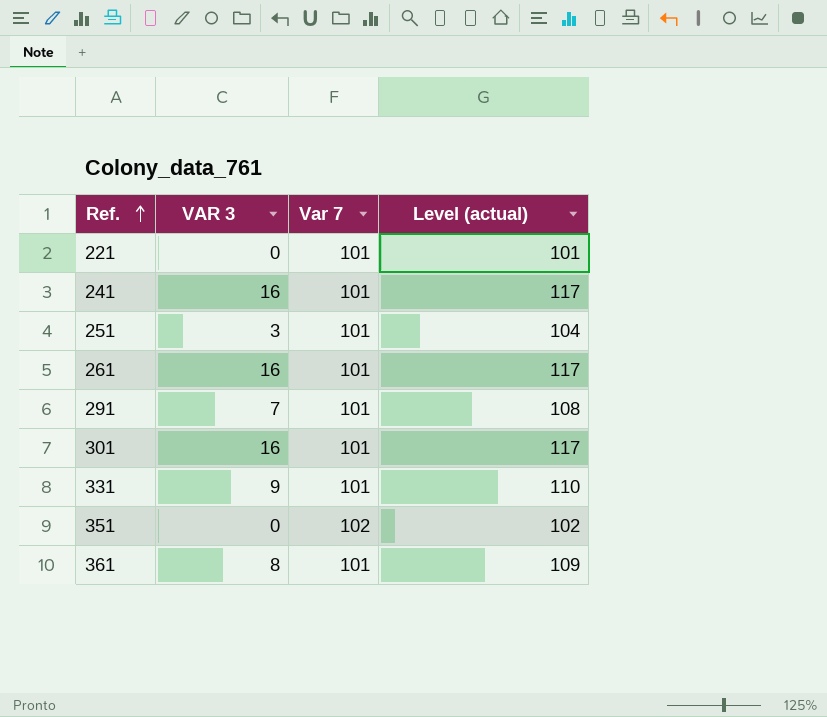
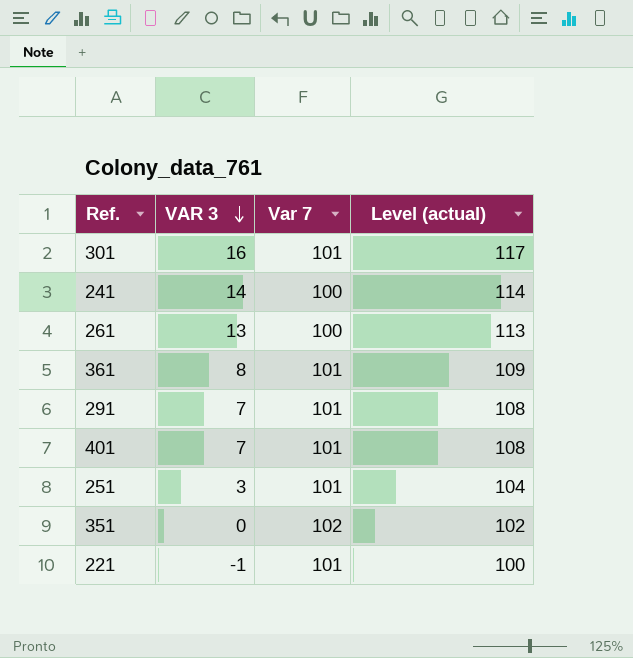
row order: Ref. ascending -> VAR 3 descending
row 331: 9 | 101 | 110 -> none
241 | VAR 3: 16 -> 14
241 | Var 7: 101 -> 100
241 | Level (actual): 117 -> 114
261 | VAR 3: 16 -> 13
261 | Var 7: 101 -> 100
261 | Level (actual): 117 -> 113
row 401: none -> 7 | 101 | 108
221 | VAR 3: 0 -> -1
221 | Level (actual): 101 -> 100

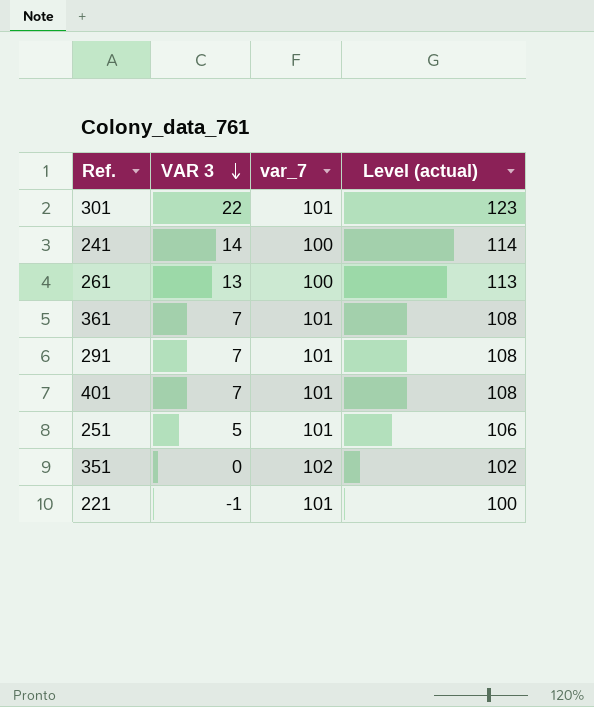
column name: Var 7 -> var_7
301 | VAR 3: 16 -> 22
301 | Level (actual): 117 -> 123
361 | VAR 3: 8 -> 7
361 | Level (actual): 109 -> 108
251 | VAR 3: 3 -> 5
251 | Level (actual): 104 -> 106

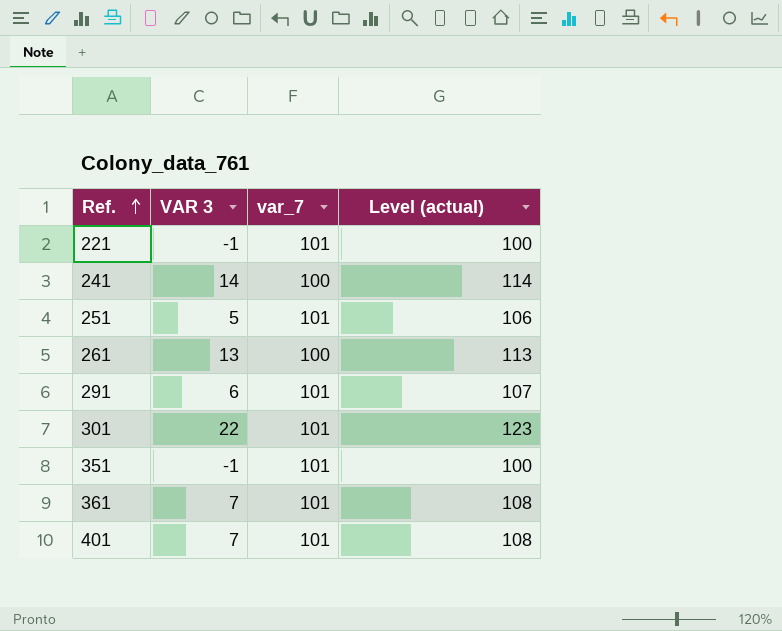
row order: VAR 3 descending -> Ref. ascending
291 | VAR 3: 7 -> 6
291 | Level (actual): 108 -> 107
351 | VAR 3: 0 -> -1
351 | var_7: 102 -> 101
351 | Level (actual): 102 -> 100

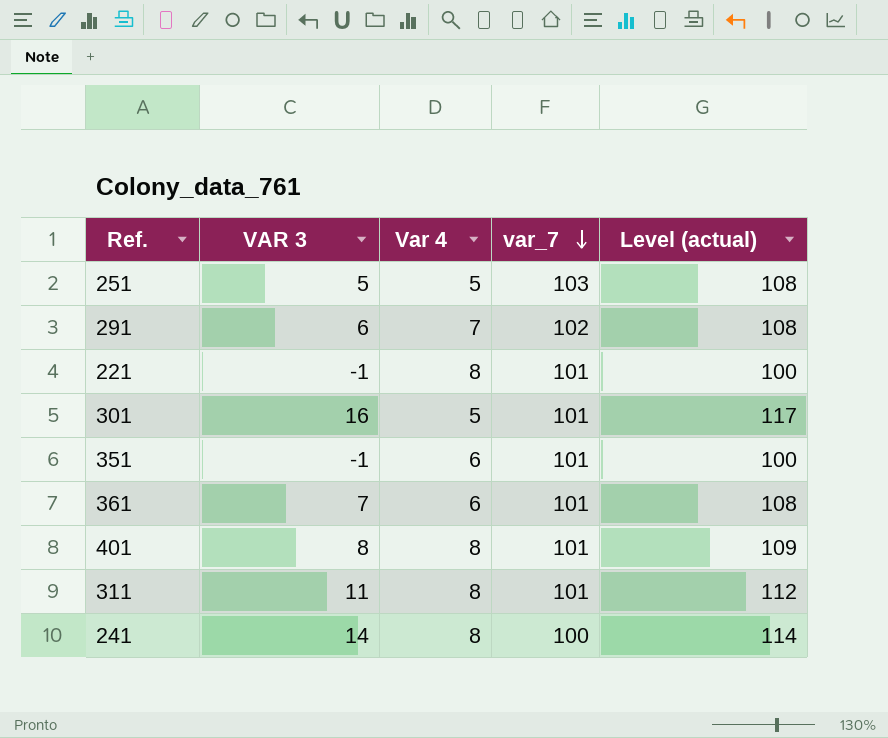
row order: Ref. ascending -> var_7 descending
column Var 4 | position: none -> 3
row 261: 13 | 100 | 113 -> none
251 | var_7: 101 -> 103
251 | Level (actual): 106 -> 108
291 | var_7: 101 -> 102
291 | Level (actual): 107 -> 108
301 | VAR 3: 22 -> 16
301 | Level (actual): 123 -> 117
401 | VAR 3: 7 -> 8
401 | Level (actual): 108 -> 109
row 311: none -> 11 | 8 | 101 | 112

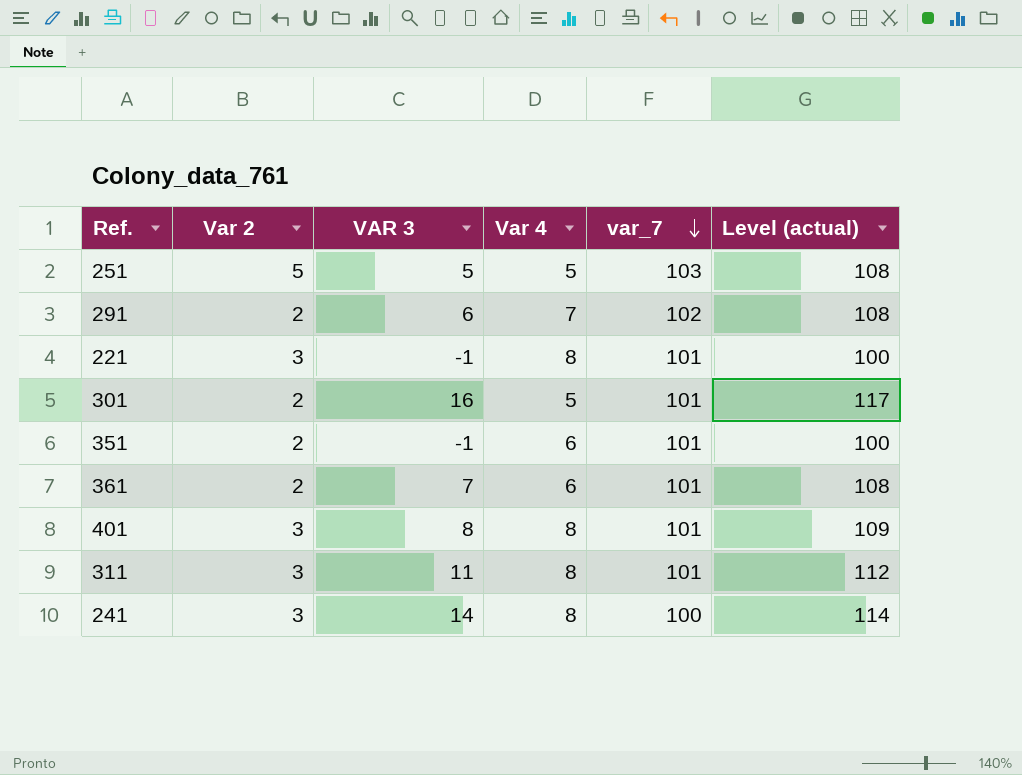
column Var 2 | position: none -> 2

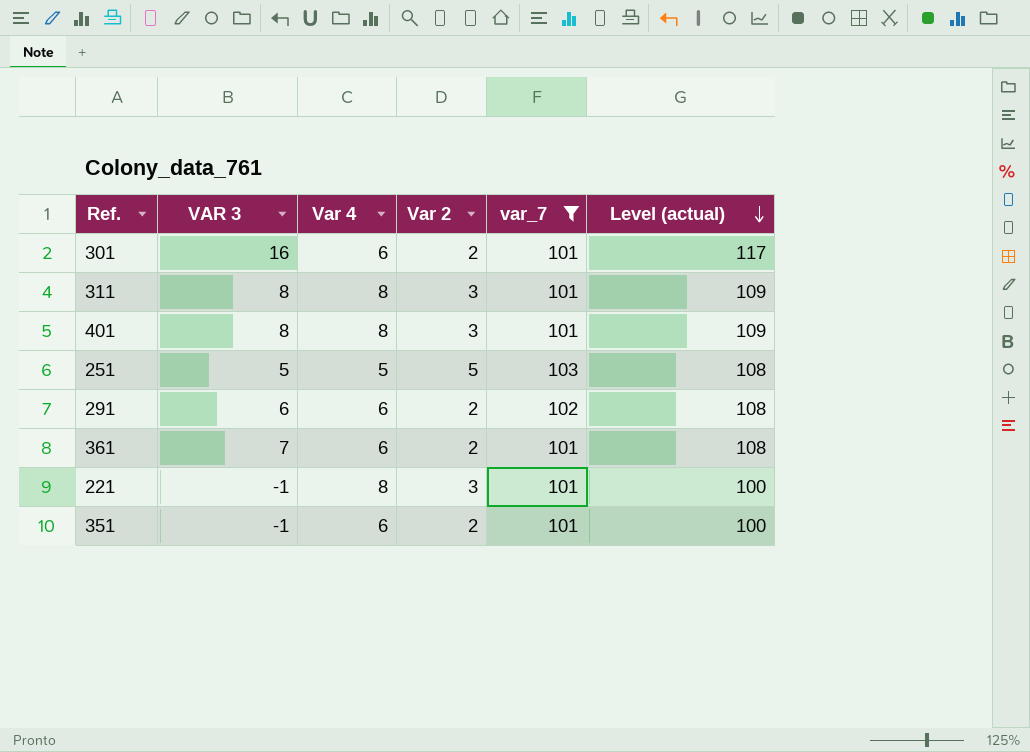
filter: none -> var_7 != 100
row order: var_7 descending -> Level (actual) descending
column Var 2 | position: 2 -> 4
301 | Var 4: 5 -> 6
311 | VAR 3: 11 -> 8
311 | Level (actual): 112 -> 109
291 | Var 4: 7 -> 6

